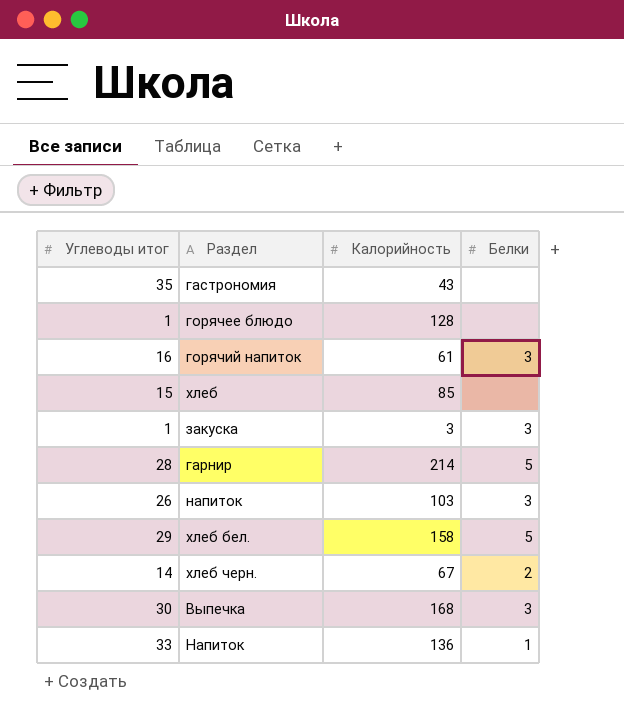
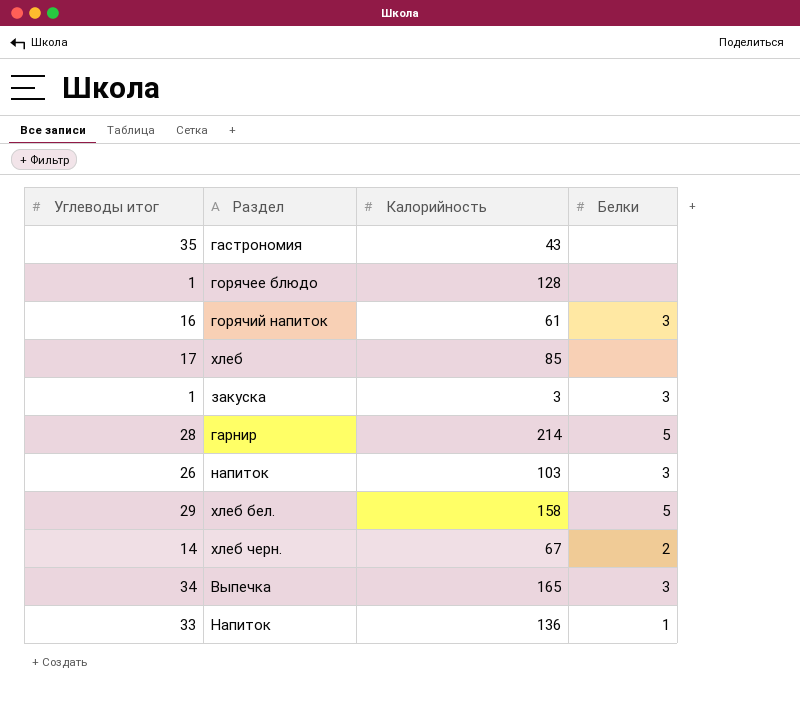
хлеб | Углеводы итог: 15 -> 17
Выпечка | Углеводы итог: 30 -> 34
Выпечка | Калорийность: 168 -> 165

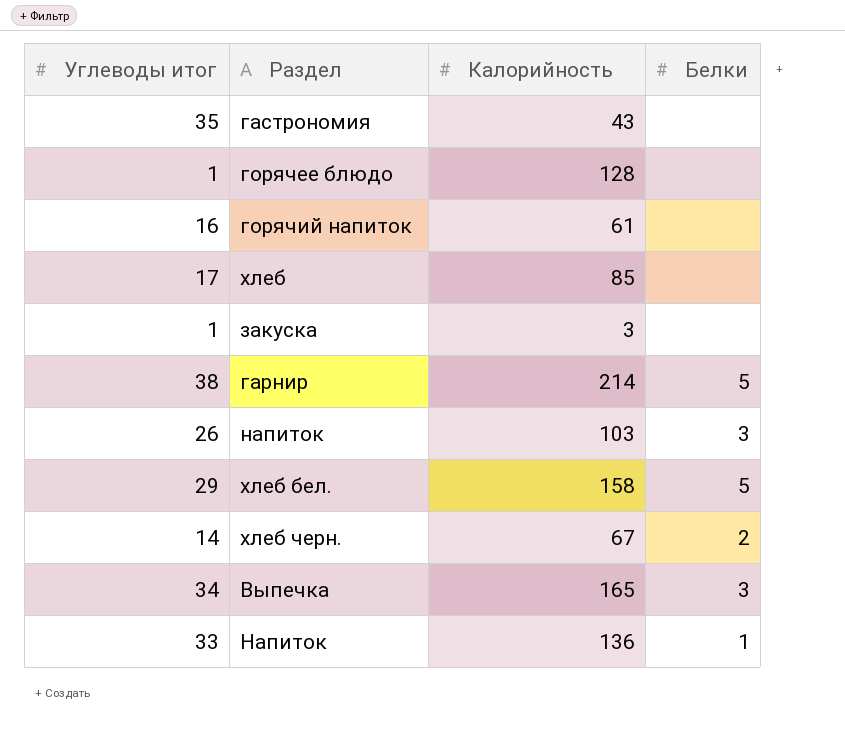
горячий напиток | Белки: 3 -> none
закуска | Белки: 3 -> none
гарнир | Углеводы итог: 28 -> 38

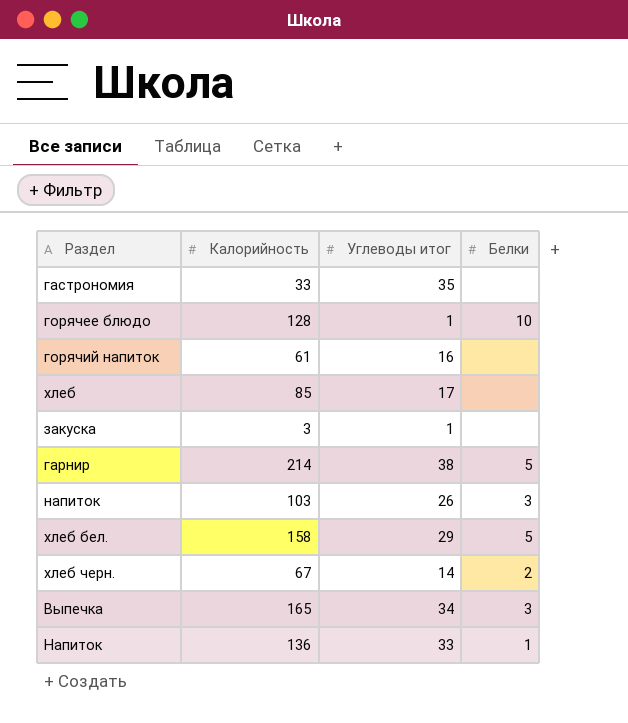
column Углеводы итог | position: 1 -> 3
гастрономия | Калорийность: 43 -> 33
горячее блюдо | Белки: none -> 10

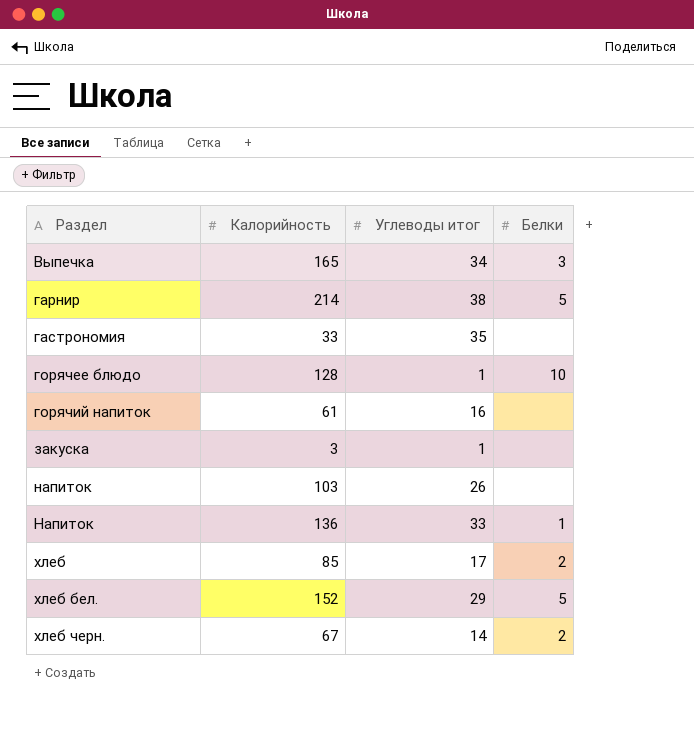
row order: none -> Раздел ascending
напиток | Белки: 3 -> none
хлеб | Белки: none -> 2
хлеб бел. | Калорийность: 158 -> 152

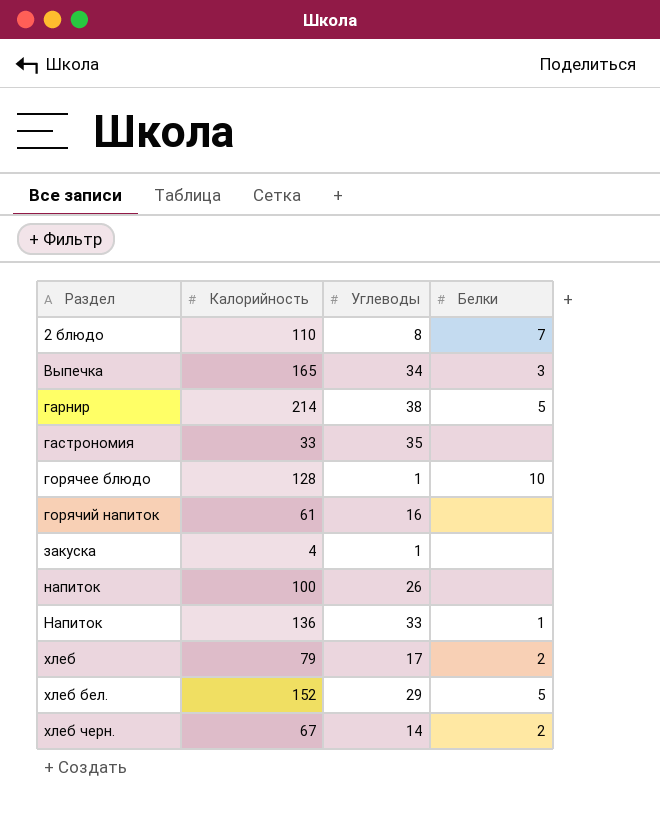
column name: Углеводы итог -> Углеводы
row 2 блюдо: none -> 110 | 8 | 7
закуска | Калорийность: 3 -> 4
напиток | Калорийность: 103 -> 100
хлеб | Калорийность: 85 -> 79

